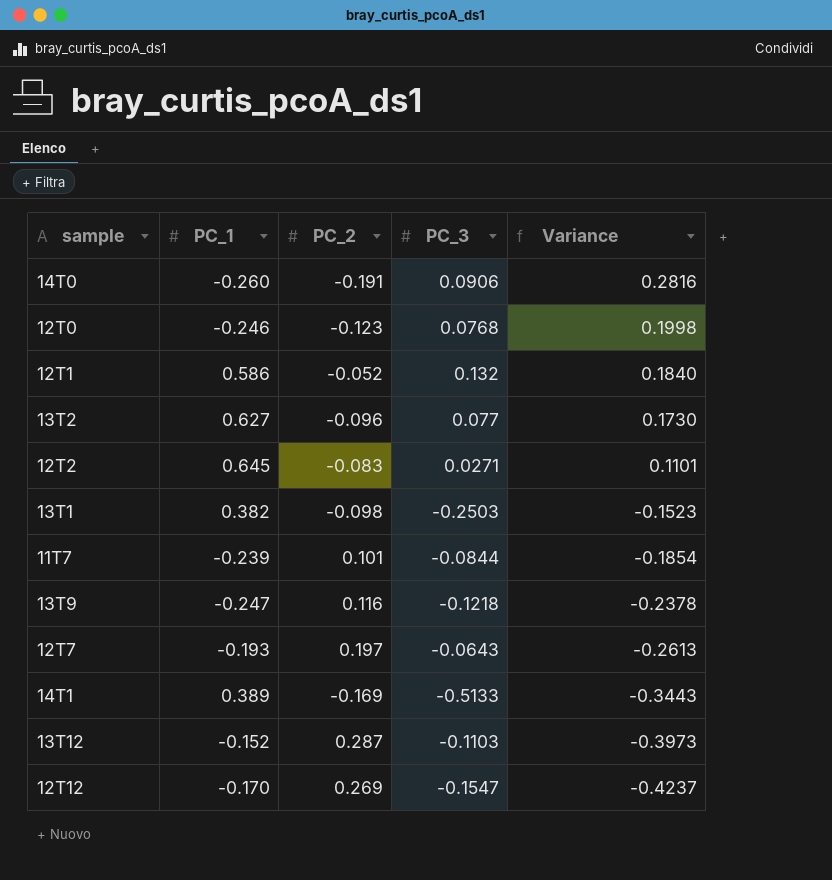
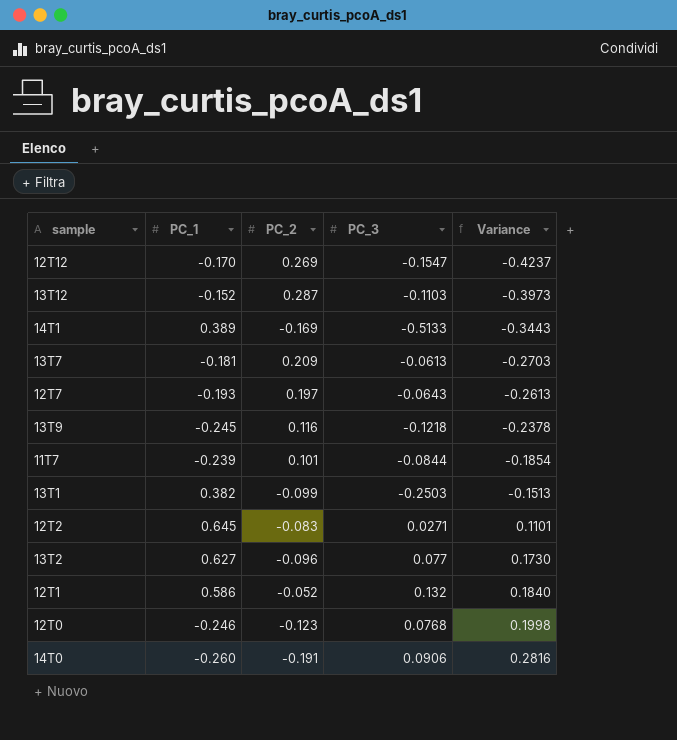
row order: Variance descending -> Variance ascending
row 13T7: none -> -0.181 | 0.209 | -0.0613 | -0.2703
13T9 | PC_1: -0.247 -> -0.245
13T1 | PC_2: -0.098 -> -0.099
13T1 | Variance: -0.1523 -> -0.1513

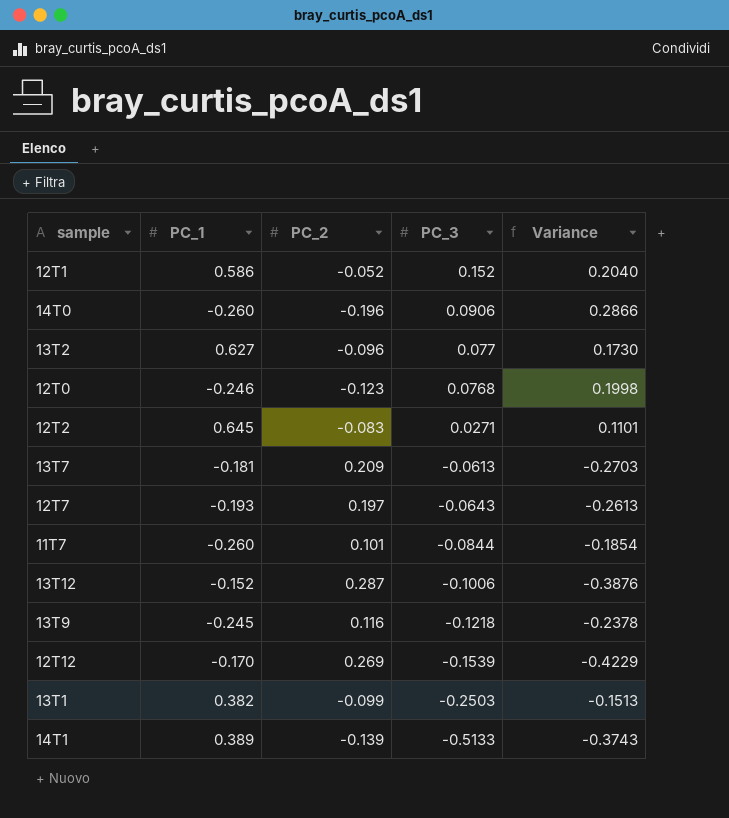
row order: Variance ascending -> PC_3 descending
12T1 | PC_3: 0.132 -> 0.152
12T1 | Variance: 0.1840 -> 0.2040
14T0 | PC_2: -0.191 -> -0.196
14T0 | Variance: 0.2816 -> 0.2866
11T7 | PC_1: -0.239 -> -0.260
13T12 | PC_3: -0.1103 -> -0.1006
13T12 | Variance: -0.3973 -> -0.3876
12T12 | PC_3: -0.1547 -> -0.1539
12T12 | Variance: -0.4237 -> -0.4229
14T1 | PC_2: -0.169 -> -0.139
14T1 | Variance: -0.3443 -> -0.3743

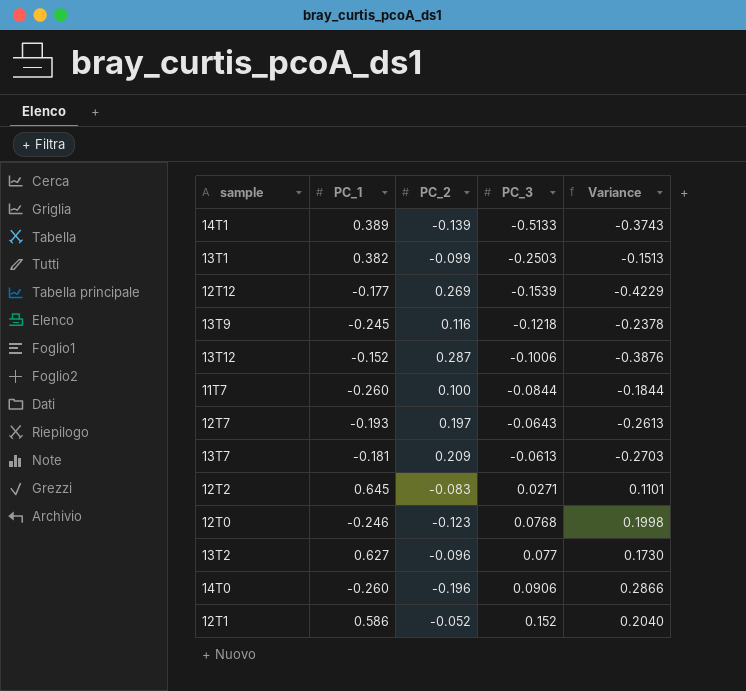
row order: PC_3 descending -> PC_3 ascending
12T12 | PC_1: -0.170 -> -0.177
11T7 | PC_2: 0.101 -> 0.100
11T7 | Variance: -0.1854 -> -0.1844

